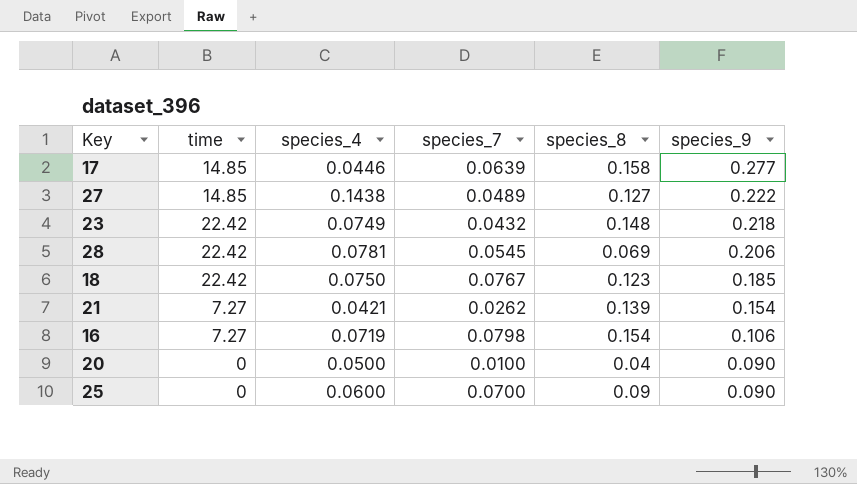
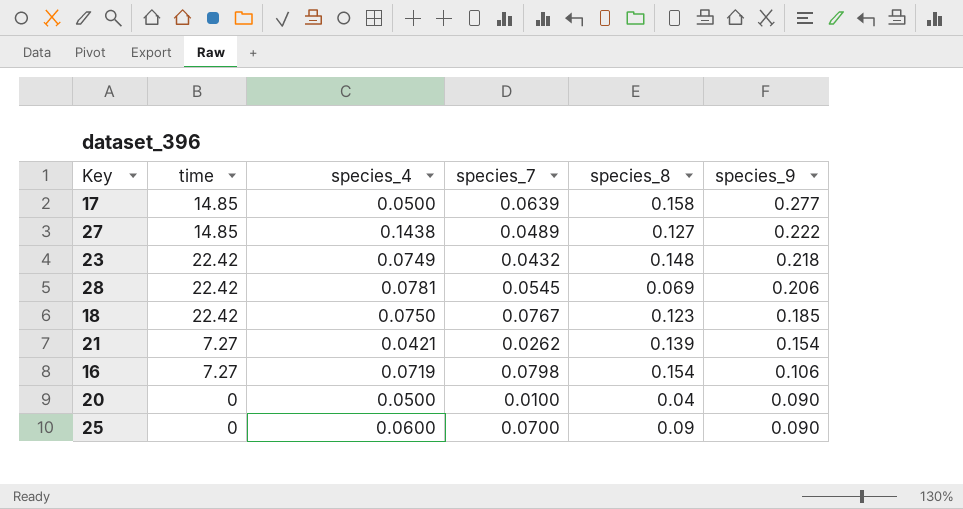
17 | species_4: 0.0446 -> 0.0500

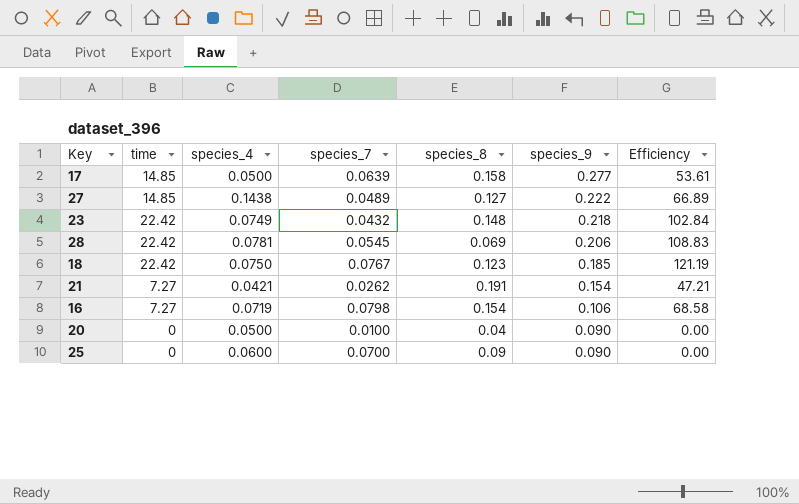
column Efficiency | formula: none -> [time] / [species_9]
21 | species_8: 0.139 -> 0.191

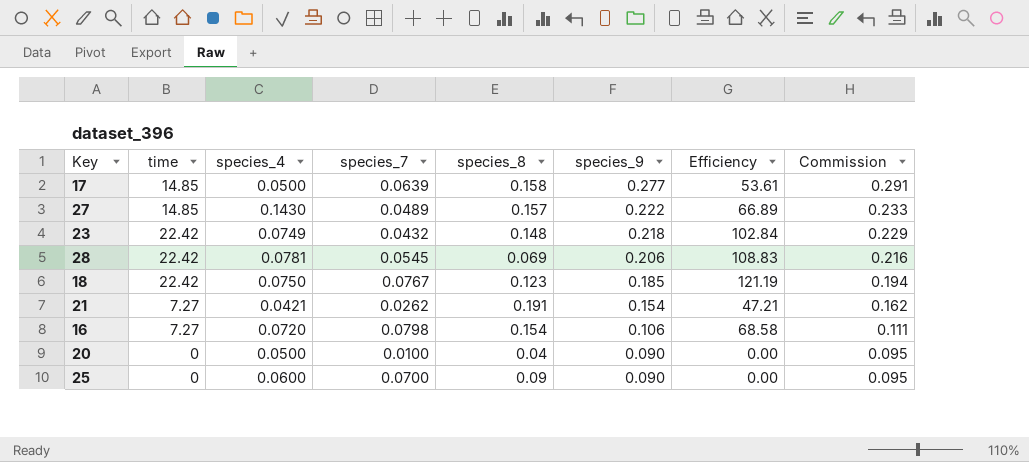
column Commission | formula: none -> [species_9] * 1.05
27 | species_4: 0.1438 -> 0.1430
27 | species_8: 0.127 -> 0.157
16 | species_4: 0.0719 -> 0.0720

